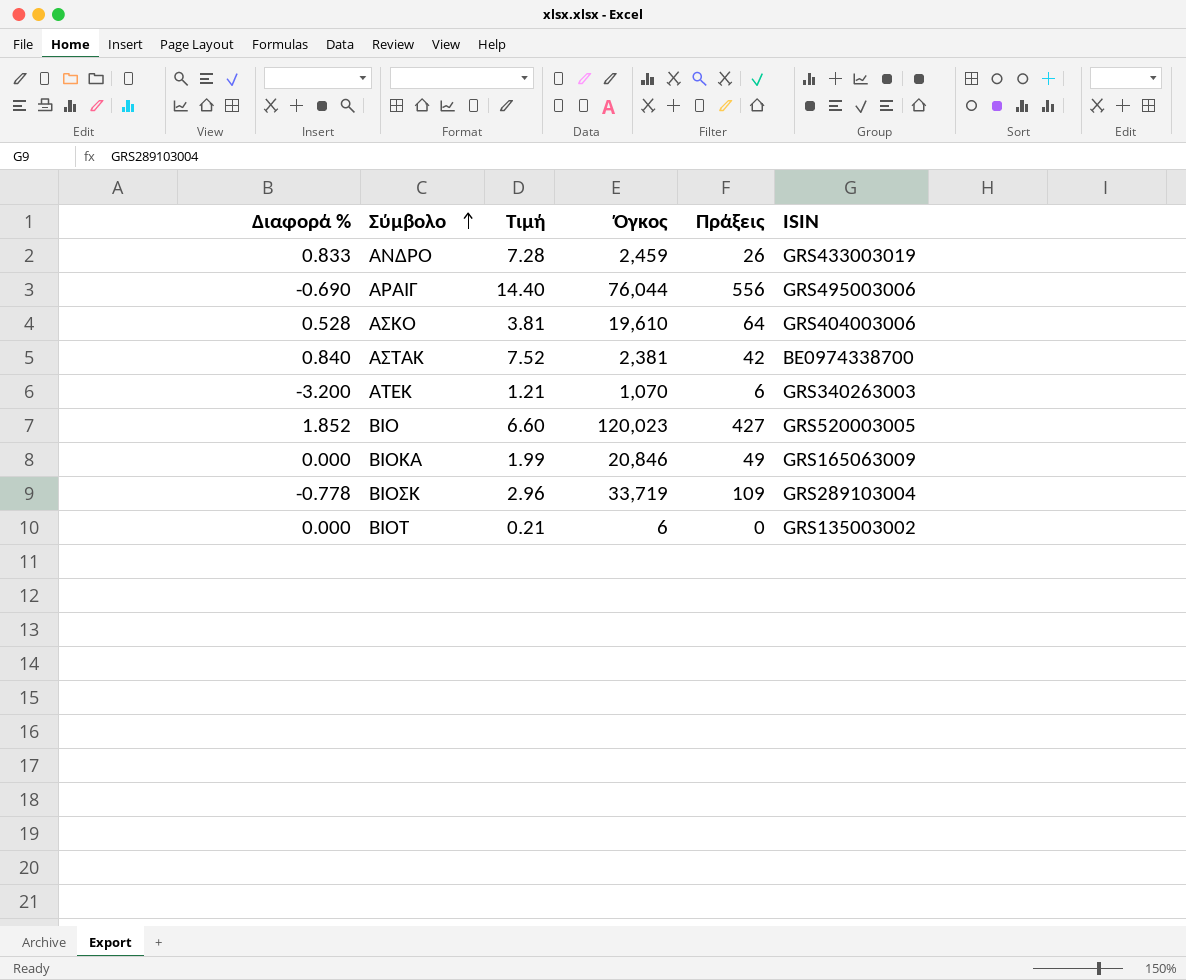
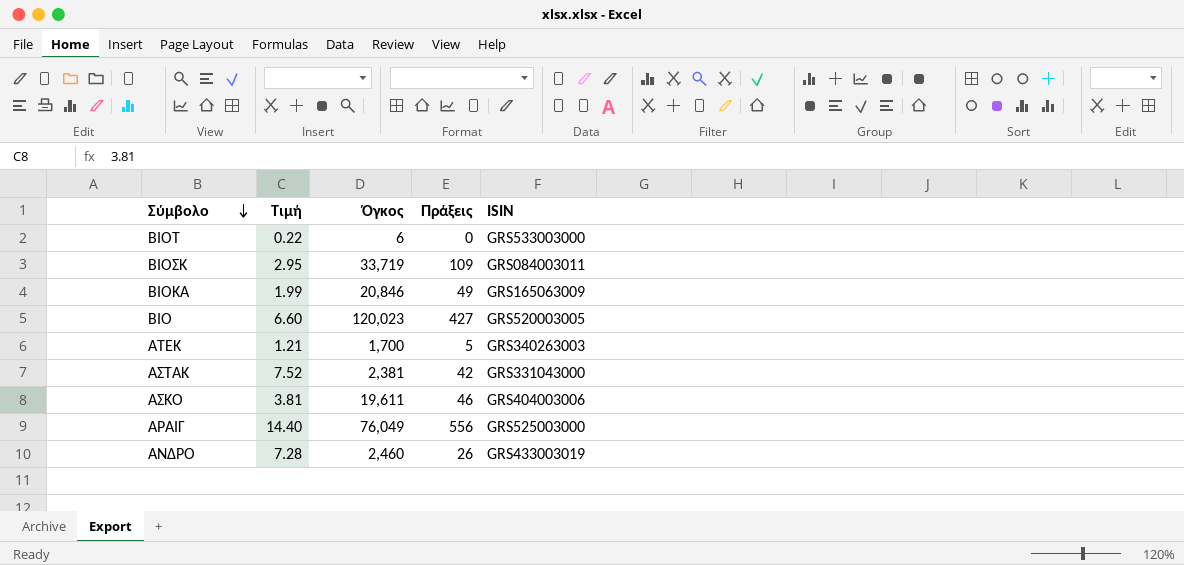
row order: Σύμβολο ascending -> Σύμβολο descending
column Διαφορά % | position: 1 -> none
ΒΙΟΤ | Τιμή: 0.21 -> 0.22
ΒΙΟΤ | ISIN: GRS135003002 -> GRS533003000
ΒΙΟΣΚ | Τιμή: 2.96 -> 2.95
ΒΙΟΣΚ | ISIN: GRS289103004 -> GRS084003011
ΑΤΕΚ | Όγκος: 1,070 -> 1,700
ΑΤΕΚ | Πράξεις: 6 -> 5
ΑΣΤΑΚ | ISIN: BE0974338700 -> GRS331043000
ΑΣΚΟ | Όγκος: 19,610 -> 19,611
ΑΣΚΟ | Πράξεις: 64 -> 46
ΑΡΑΙΓ | Όγκος: 76,044 -> 76,049
ΑΡΑΙΓ | ISIN: GRS495003006 -> GRS525003000
ΑΝΔΡΟ | Όγκος: 2,459 -> 2,460

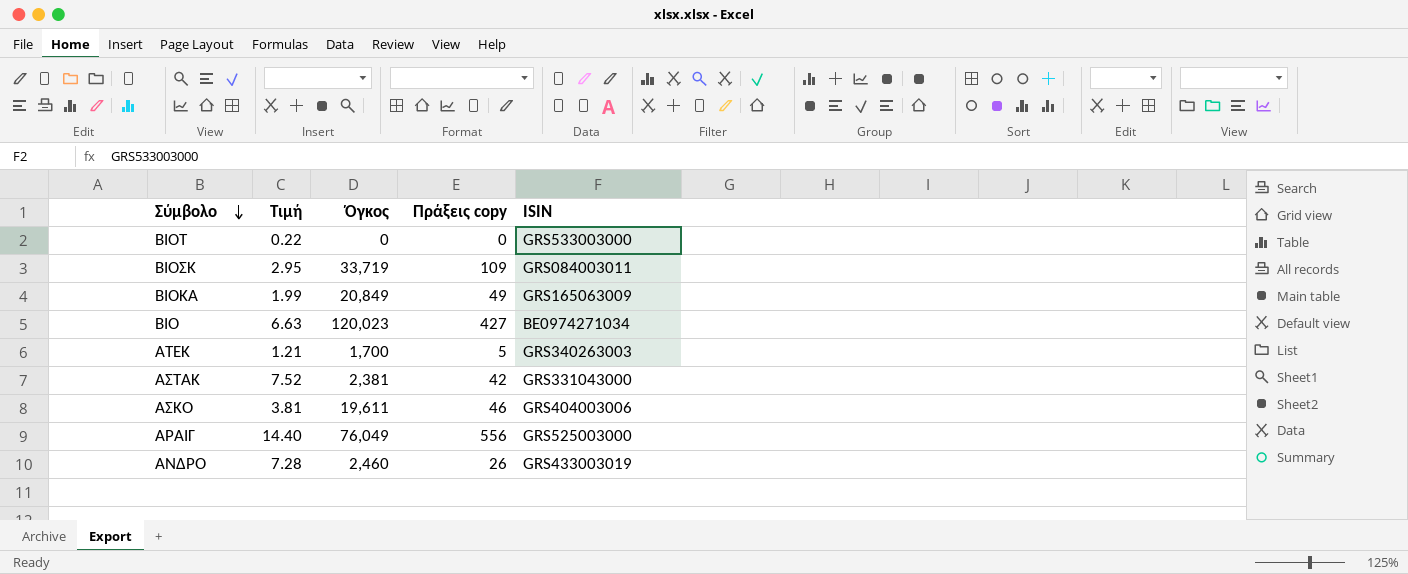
column name: Πράξεις -> Πράξεις copy
ΒΙΟΤ | Όγκος: 6 -> 0
ΒΙΟΚΑ | Όγκος: 20,846 -> 20,849
ΒΙΟ | Τιμή: 6.60 -> 6.63
ΒΙΟ | ISIN: GRS520003005 -> BE0974271034

